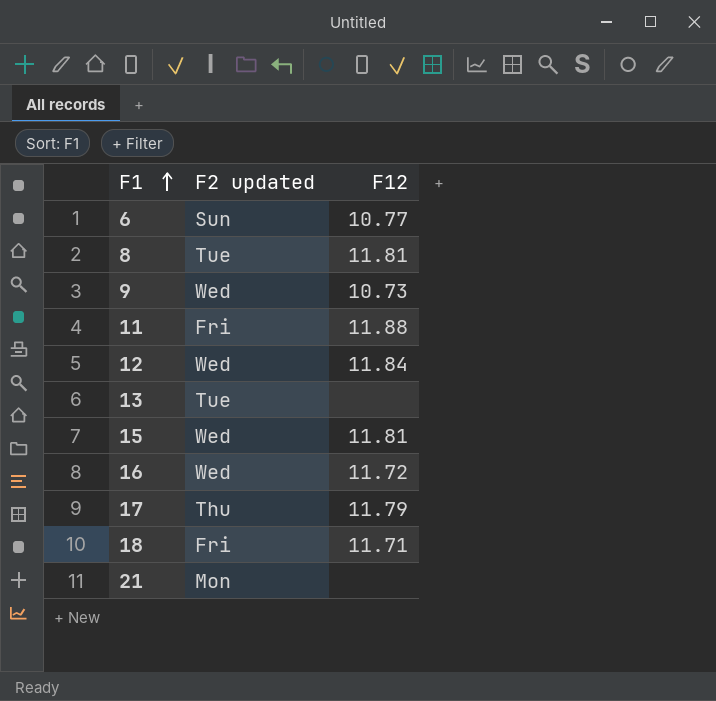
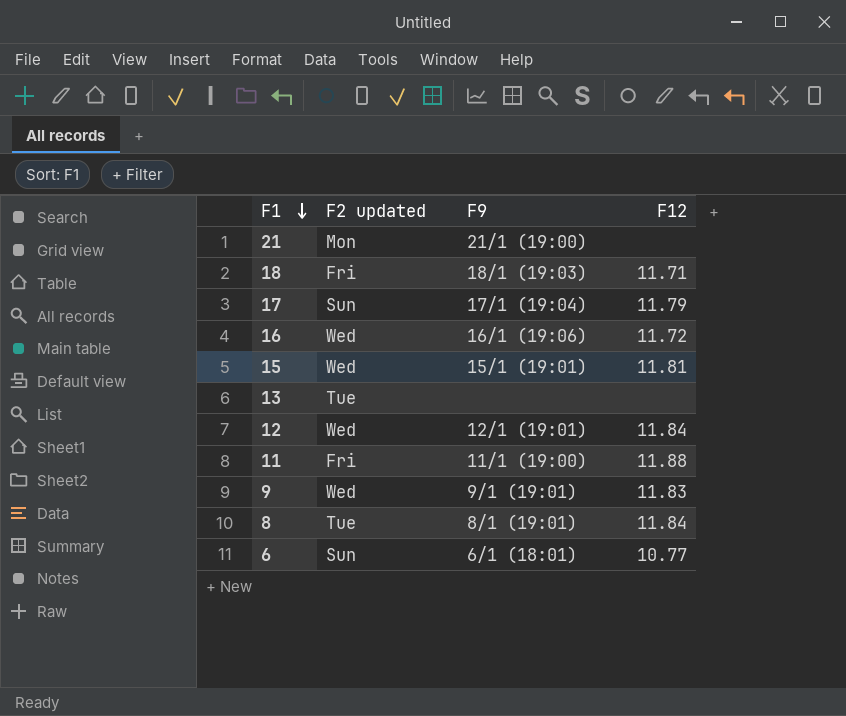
row order: F1 ascending -> F1 descending
column F9 | position: none -> 3
17 | F2 updated: Thu -> Sun
9 | F12: 10.73 -> 11.83
8 | F12: 11.81 -> 11.84

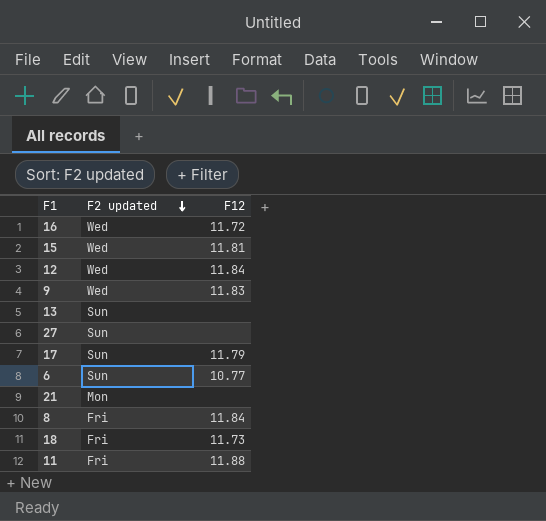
row order: F1 descending -> F2 updated descending
column F9 | position: 3 -> none
13 | F2 updated: Tue -> Sun
row 27: none -> Sun | none
8 | F2 updated: Tue -> Fri
18 | F12: 11.71 -> 11.73

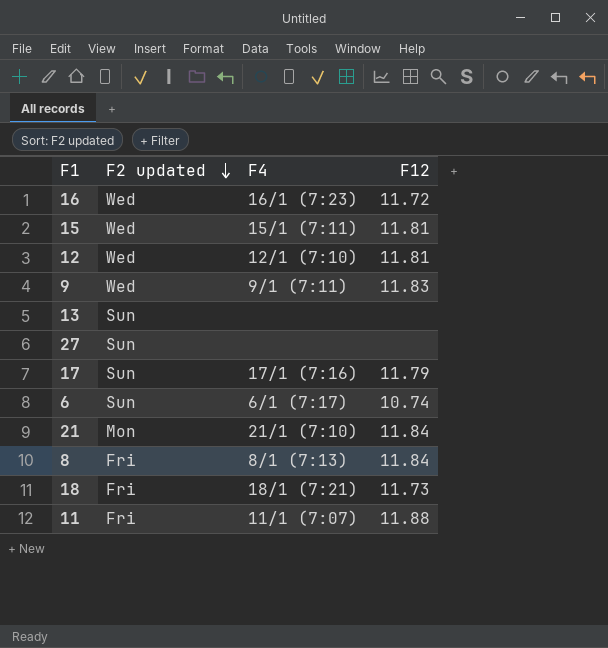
column F4 | position: none -> 3
12 | F12: 11.84 -> 11.81
6 | F12: 10.77 -> 10.74
21 | F12: none -> 11.84

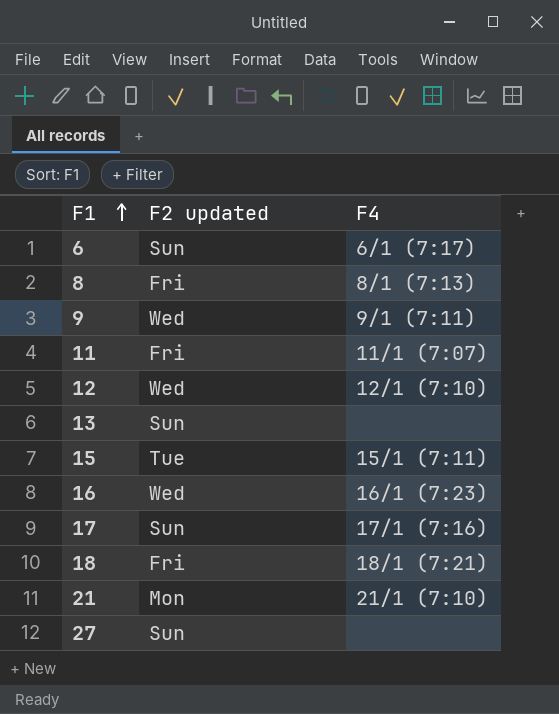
row order: F2 updated descending -> F1 ascending
column F12 | position: 4 -> none
15 | F2 updated: Wed -> Tue

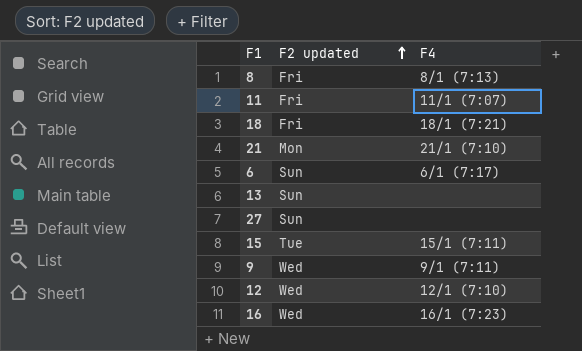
row order: F1 ascending -> F2 updated ascending
row 17: Sun | 17/1 (7:16) -> none

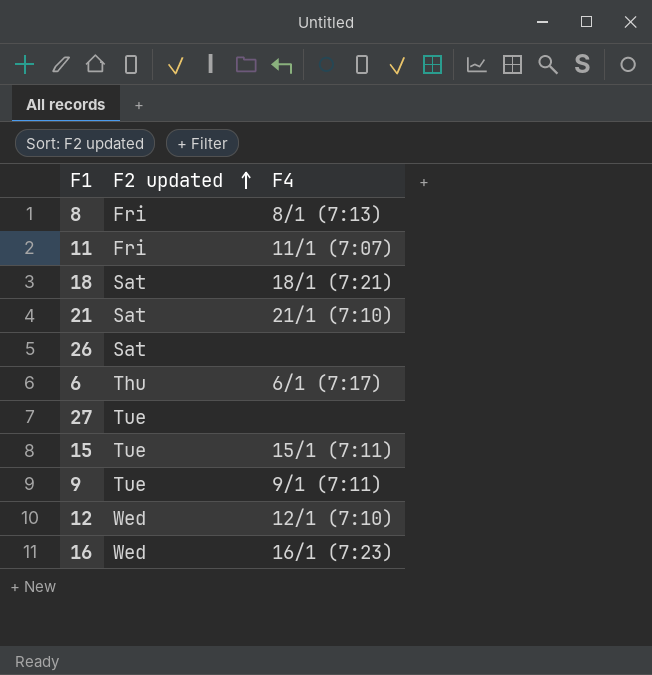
row 13: Sun | none -> none
18 | F2 updated: Fri -> Sat
21 | F2 updated: Mon -> Sat
row 26: none -> Sat | none
6 | F2 updated: Sun -> Thu
27 | F2 updated: Sun -> Tue
9 | F2 updated: Wed -> Tue

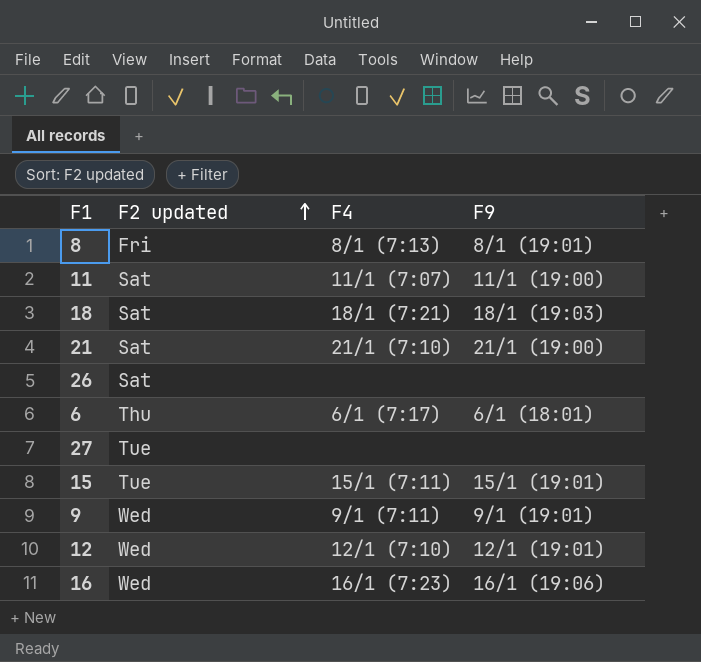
column F9 | position: none -> 4
11 | F2 updated: Fri -> Sat
9 | F2 updated: Tue -> Wed

